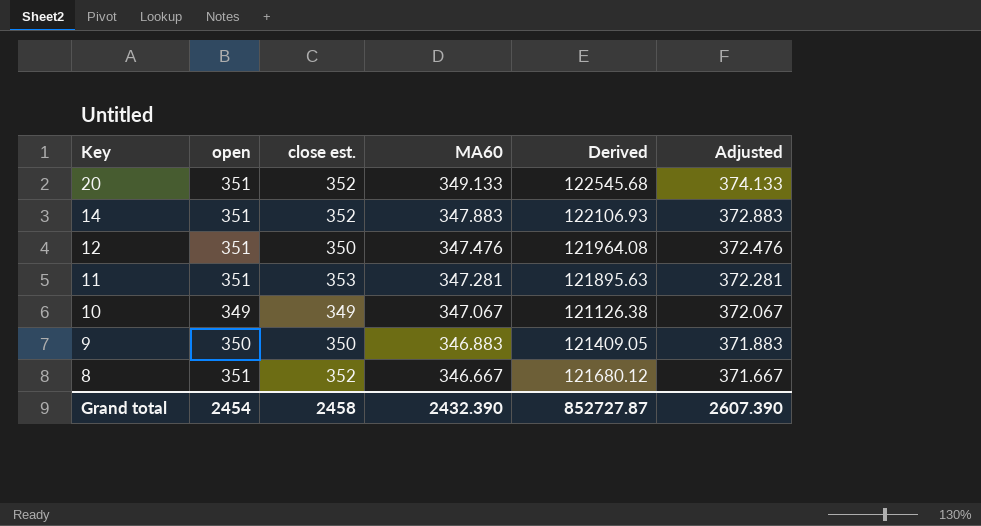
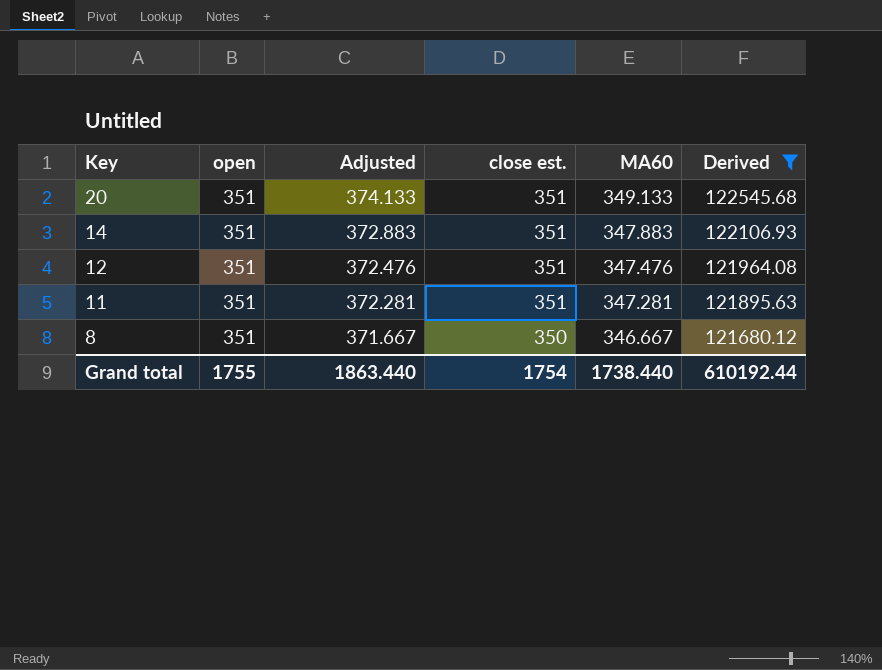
filter: none -> Derived >= 121680.12
column Adjusted | position: 6 -> 3
20 | close est.: 352 -> 351
14 | close est.: 352 -> 351
12 | close est.: 350 -> 351
11 | close est.: 353 -> 351
8 | close est.: 352 -> 350
Grand total | open: 2454 -> 1755
Grand total | Adjusted: 2607.390 -> 1863.440
Grand total | close est.: 2458 -> 1754
Grand total | MA60: 2432.390 -> 1738.440
Grand total | Derived: 852727.87 -> 610192.44

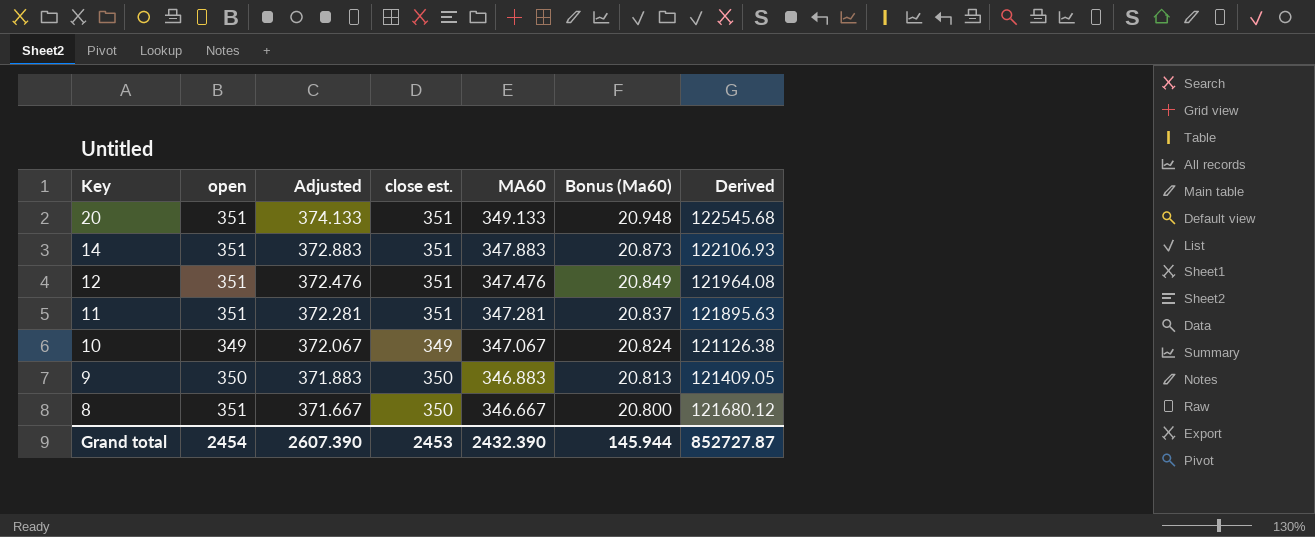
filter: Derived >= 121680.12 -> none
column Bonus (Ma60) | formula: none -> [MA60] * 0.06
Grand total | open: 1755 -> 2454
Grand total | Adjusted: 1863.440 -> 2607.390
Grand total | close est.: 1754 -> 2453
Grand total | MA60: 1738.440 -> 2432.390
Grand total | Derived: 610192.44 -> 852727.87

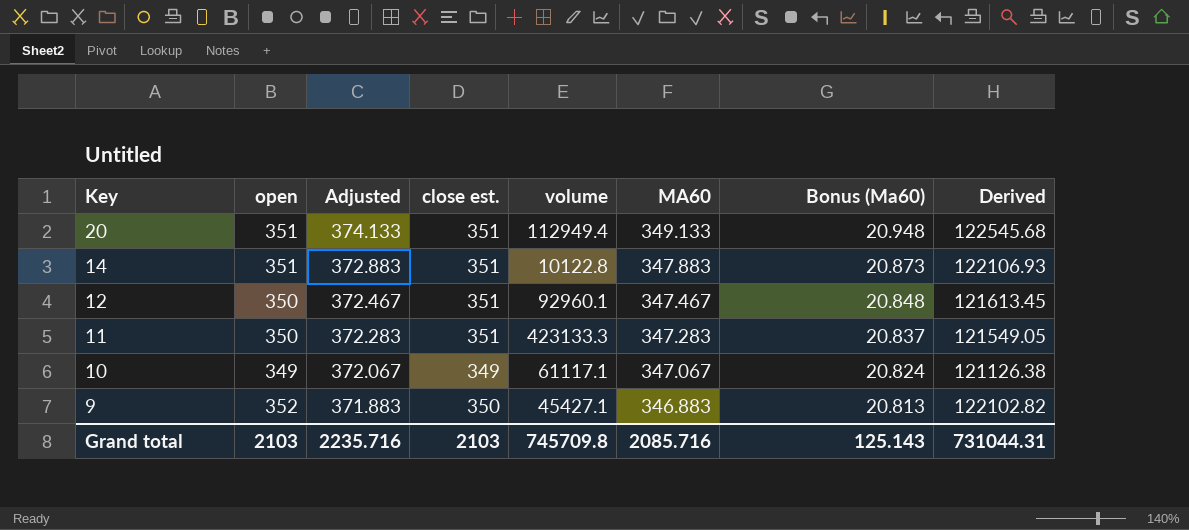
column volume | position: none -> 5
row 8: 351 | 371.667 | 350 | 346.667 | 20.800 | 121680.12 -> none
12 | open: 351 -> 350
12 | Adjusted: 372.476 -> 372.467
12 | MA60: 347.476 -> 347.467
12 | Bonus (Ma60): 20.849 -> 20.848
12 | Derived: 121964.08 -> 121613.45
11 | open: 351 -> 350
11 | Adjusted: 372.281 -> 372.283
11 | MA60: 347.281 -> 347.283
11 | Derived: 121895.63 -> 121549.05
9 | open: 350 -> 352
9 | Derived: 121409.05 -> 122102.82
Grand total | open: 2454 -> 2103
Grand total | Adjusted: 2607.390 -> 2235.716
Grand total | close est.: 2453 -> 2103
Grand total | MA60: 2432.390 -> 2085.716
Grand total | Bonus (Ma60): 145.944 -> 125.143
Grand total | Derived: 852727.87 -> 731044.31

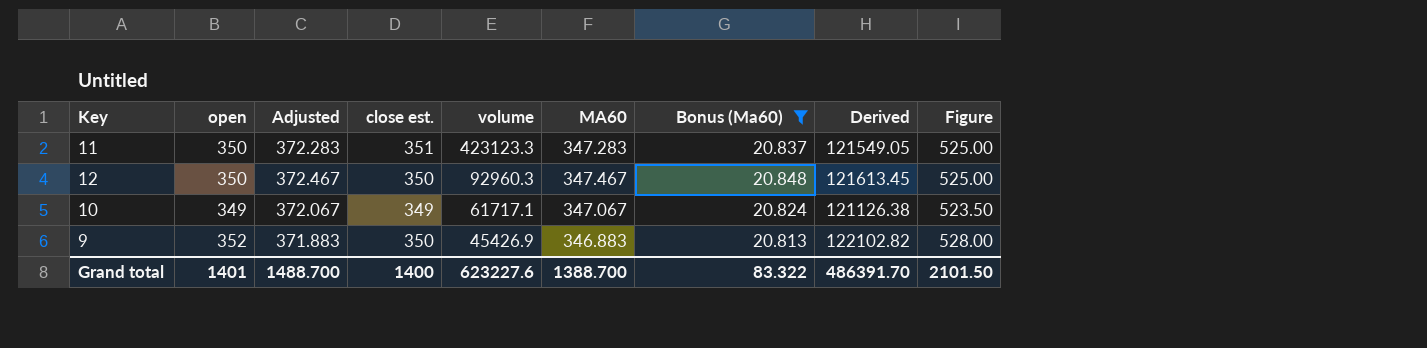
filter: none -> Bonus (Ma60) <= 20.848
row order: Key descending -> volume descending
column Figure | formula: none -> [open] * 1.5
11 | volume: 423133.3 -> 423123.3
12 | close est.: 351 -> 350
12 | volume: 92960.1 -> 92960.3
10 | volume: 61117.1 -> 61717.1
9 | volume: 45427.1 -> 45426.9
Grand total | open: 2103 -> 1401
Grand total | Adjusted: 2235.716 -> 1488.700
Grand total | close est.: 2103 -> 1400
Grand total | volume: 745709.8 -> 623227.6
Grand total | MA60: 2085.716 -> 1388.700
Grand total | Bonus (Ma60): 125.143 -> 83.322
Grand total | Derived: 731044.31 -> 486391.70

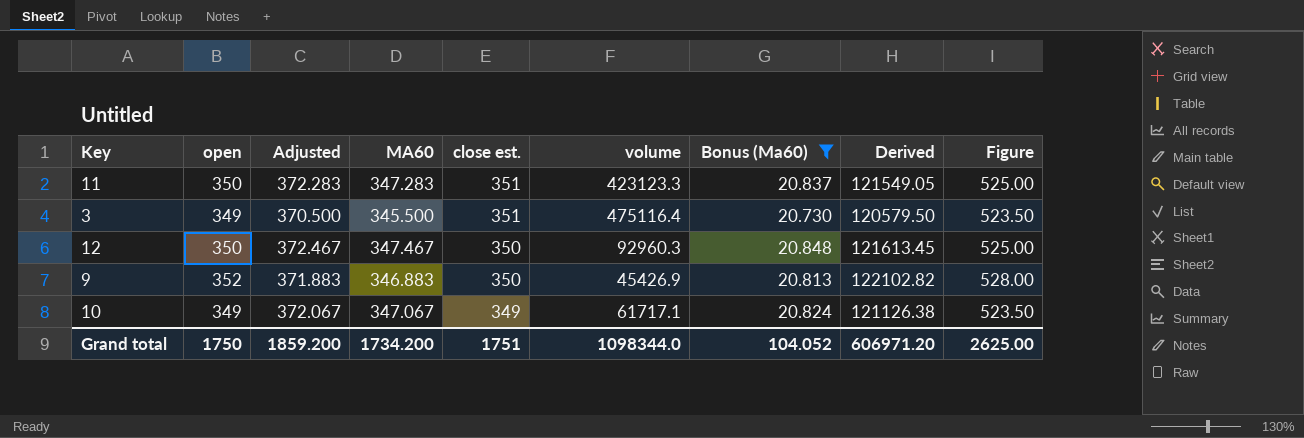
row order: volume descending -> close est. descending
column MA60 | position: 6 -> 4
row 3: none -> 349 | 370.500 | 345.500 | 351 | 475116.4 | 20.730 | 120579.50 | 523.50
Grand total | open: 1401 -> 1750
Grand total | Adjusted: 1488.700 -> 1859.200
Grand total | MA60: 1388.700 -> 1734.200
Grand total | close est.: 1400 -> 1751
Grand total | volume: 623227.6 -> 1098344.0
Grand total | Bonus (Ma60): 83.322 -> 104.052
Grand total | Derived: 486391.70 -> 606971.20
Grand total | Figure: 2101.50 -> 2625.00

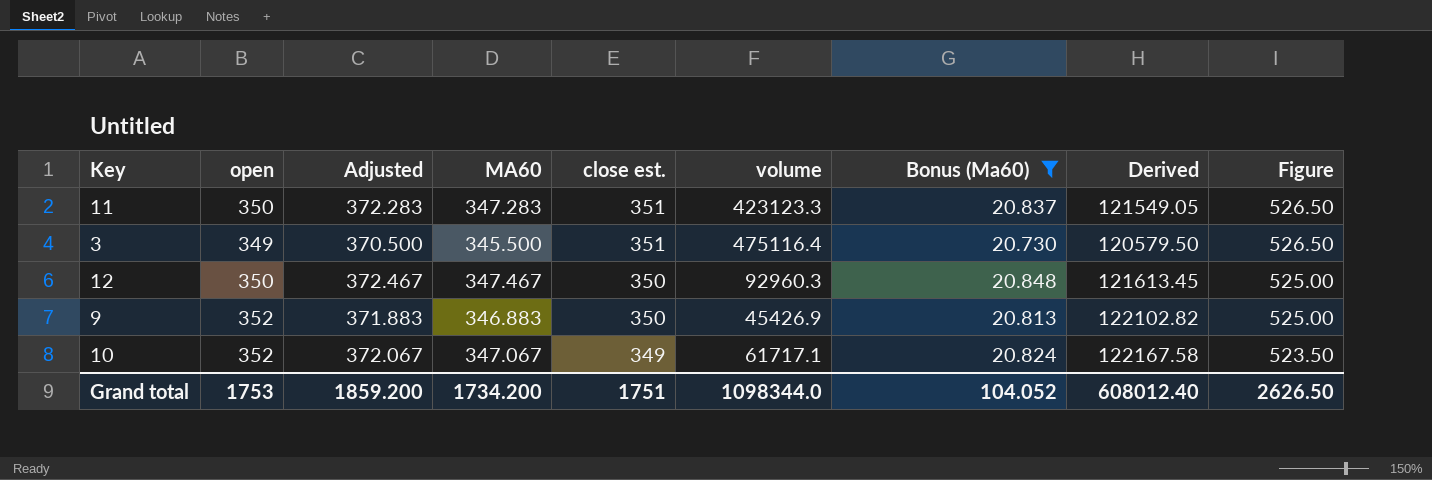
column Figure | formula: [open] * 1.5 -> [close est.] * 1.5
10 | open: 349 -> 352
10 | Derived: 121126.38 -> 122167.58
Grand total | open: 1750 -> 1753
Grand total | Derived: 606971.20 -> 608012.40
Grand total | Figure: 2625.00 -> 2626.50

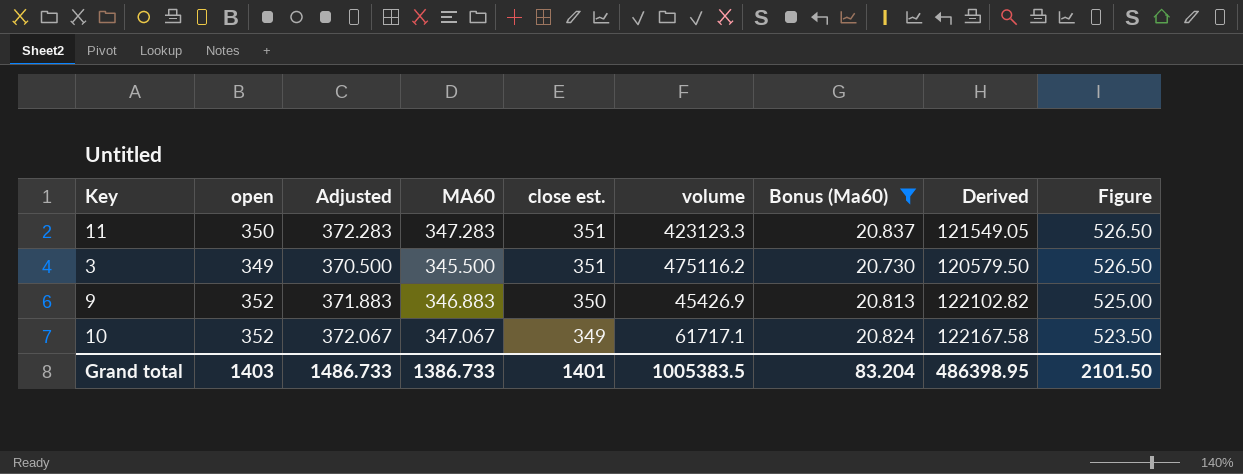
row 12: 350 | 372.467 | 347.467 | 350 | 92960.3 | 20.848 | 121613.45 | 525.00 -> none
3 | volume: 475116.4 -> 475116.2
Grand total | open: 1753 -> 1403
Grand total | Adjusted: 1859.200 -> 1486.733
Grand total | MA60: 1734.200 -> 1386.733
Grand total | close est.: 1751 -> 1401
Grand total | volume: 1098344.0 -> 1005383.5
Grand total | Bonus (Ma60): 104.052 -> 83.204
Grand total | Derived: 608012.40 -> 486398.95
Grand total | Figure: 2626.50 -> 2101.50

